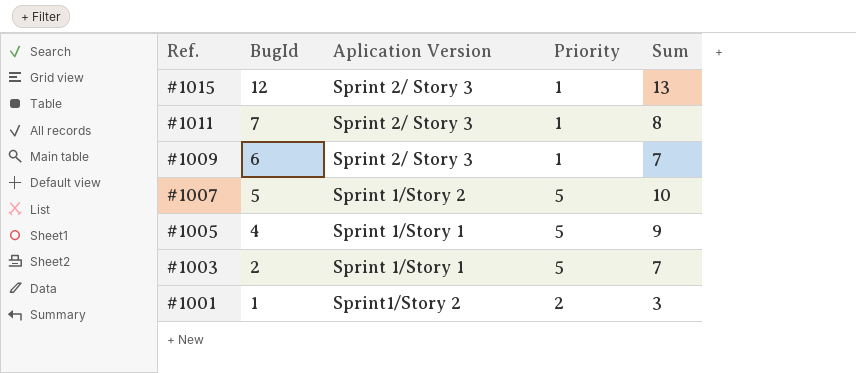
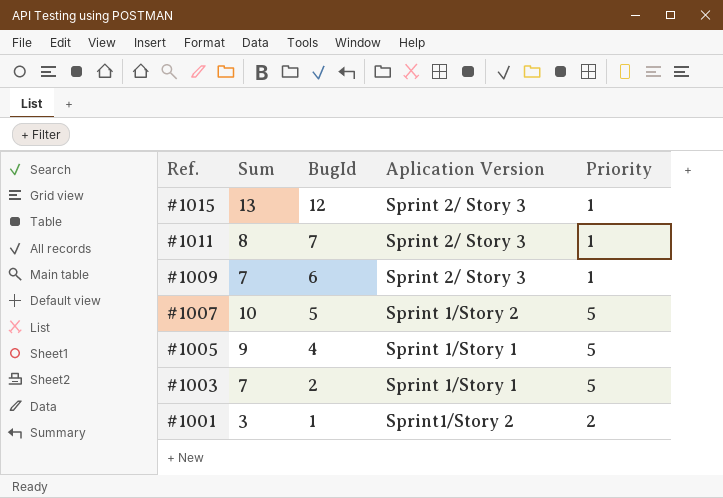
column Sum | position: 5 -> 2

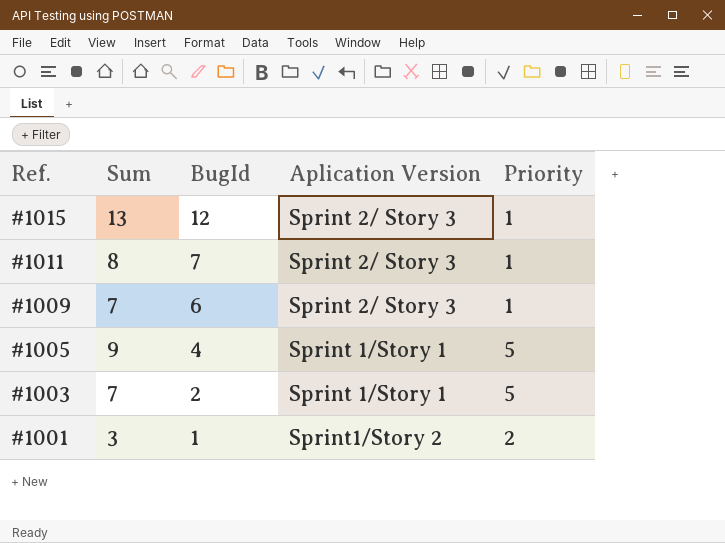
row #1007: 10 | 5 | Sprint 1/Story 2 | 5 -> none

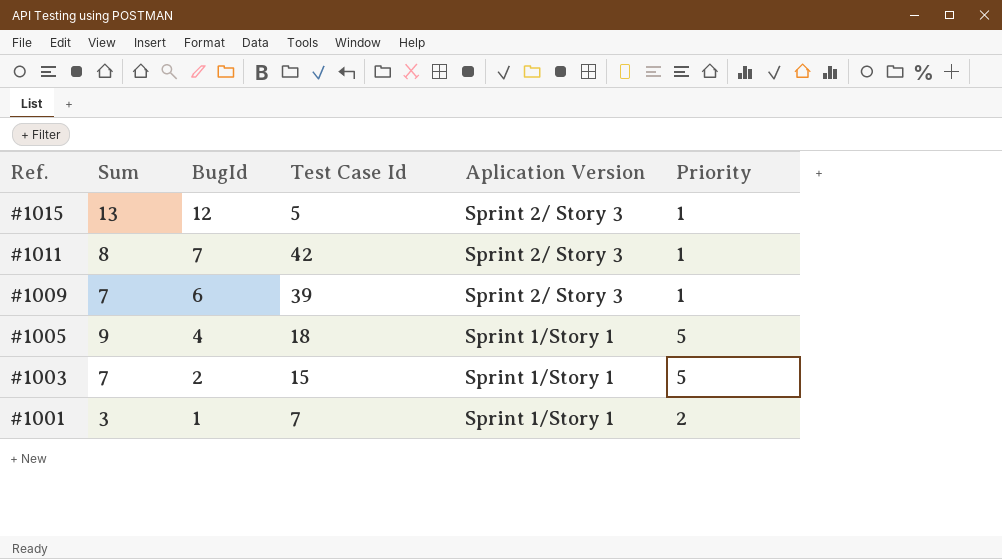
column Test Case Id | position: none -> 4
#1001 | Aplication Version: Sprint1/Story 2 -> Sprint 1/Story 1

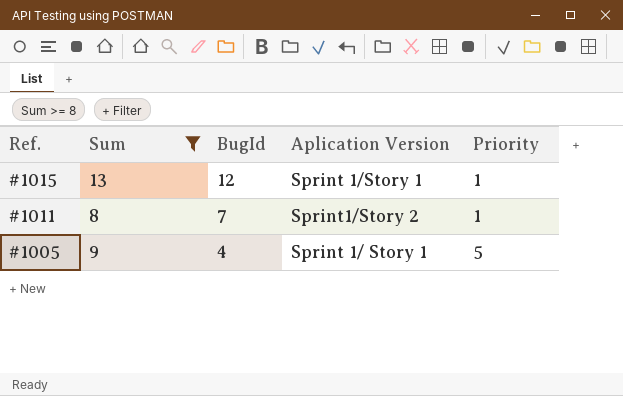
filter: none -> Sum >= 8
column Test Case Id | position: 4 -> none
#1015 | Aplication Version: Sprint 2/ Story 3 -> Sprint 1/Story 1
#1011 | Aplication Version: Sprint 2/ Story 3 -> Sprint1/Story 2
#1005 | Aplication Version: Sprint 1/Story 1 -> Sprint 1/ Story 1

